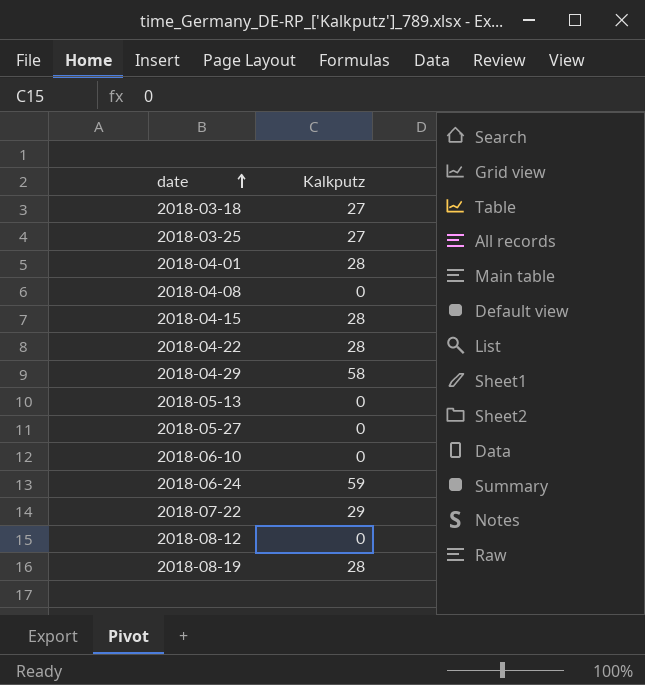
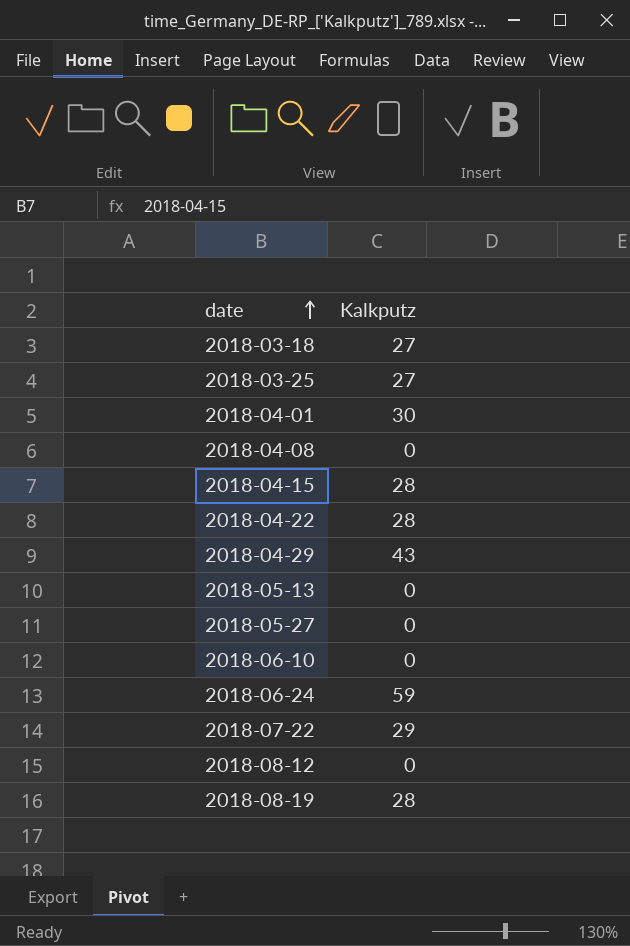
2018-04-01 | Kalkputz: 28 -> 30
2018-04-29 | Kalkputz: 58 -> 43

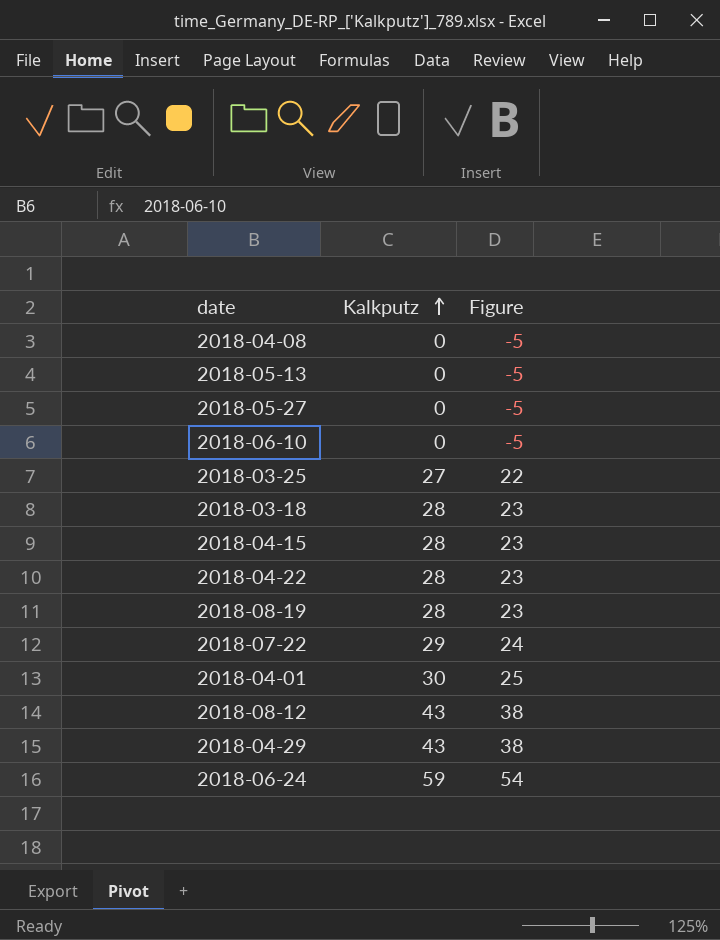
row order: date ascending -> Kalkputz ascending
column Figure | formula: none -> [Kalkputz] - 5
2018-03-18 | Kalkputz: 27 -> 28
2018-08-12 | Kalkputz: 0 -> 43

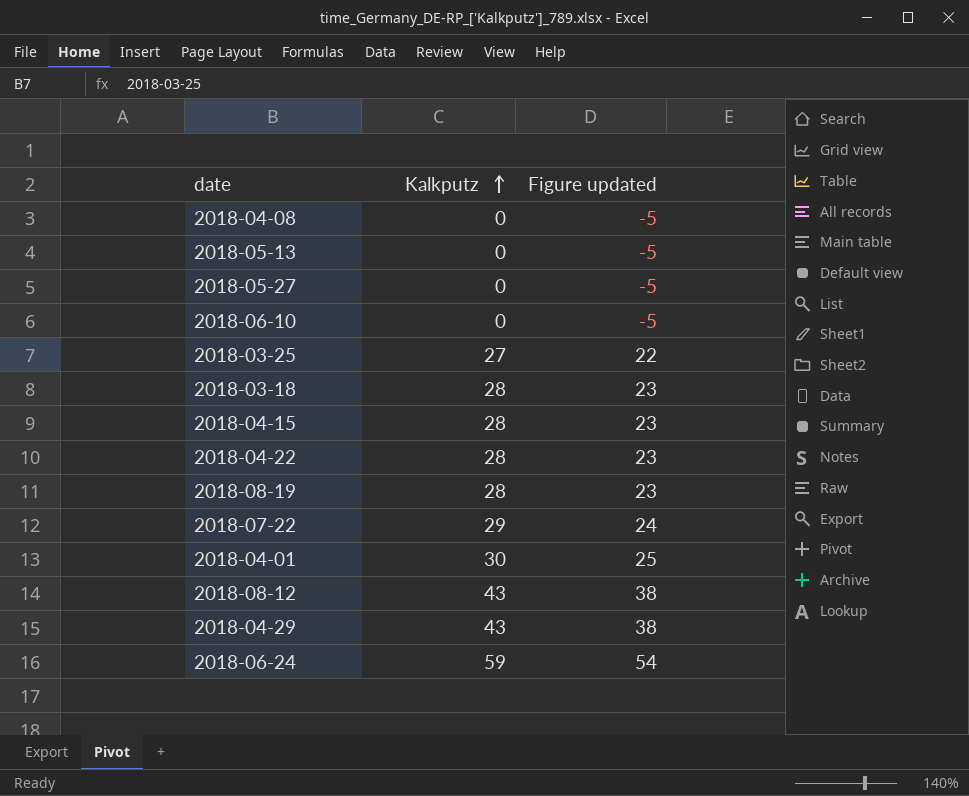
column name: Figure -> Figure updated

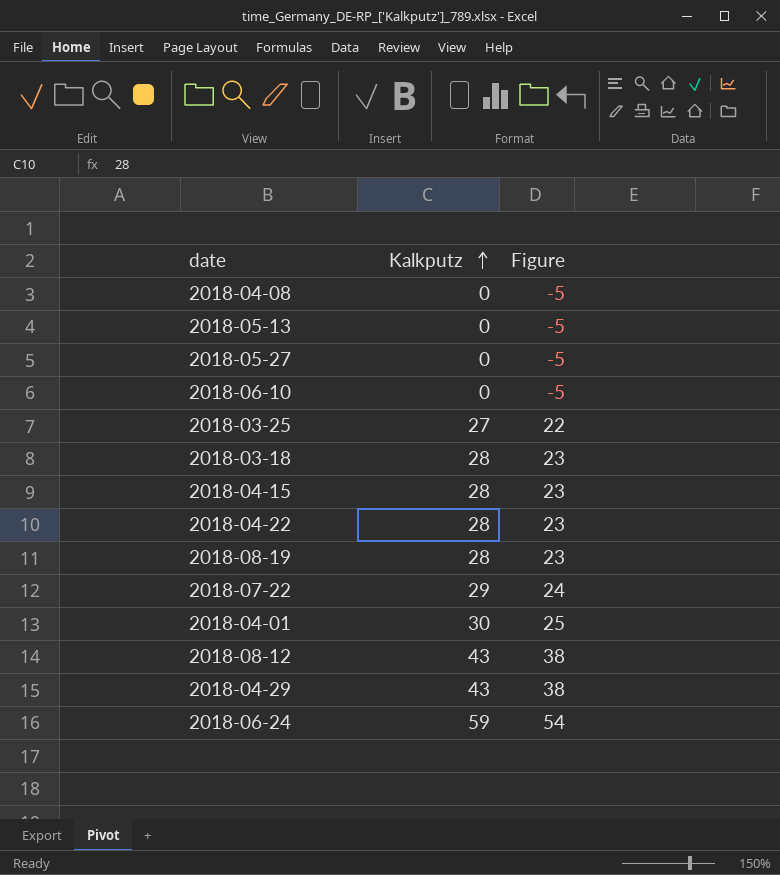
column name: Figure updated -> Figure

